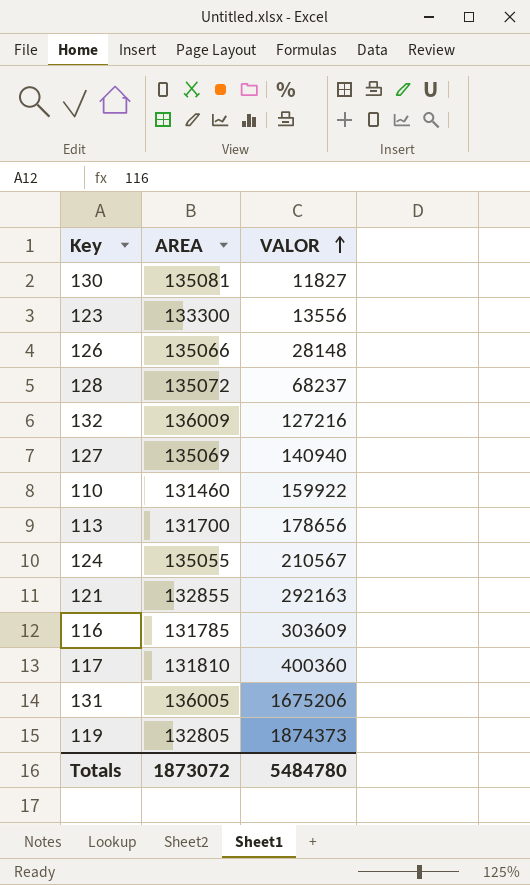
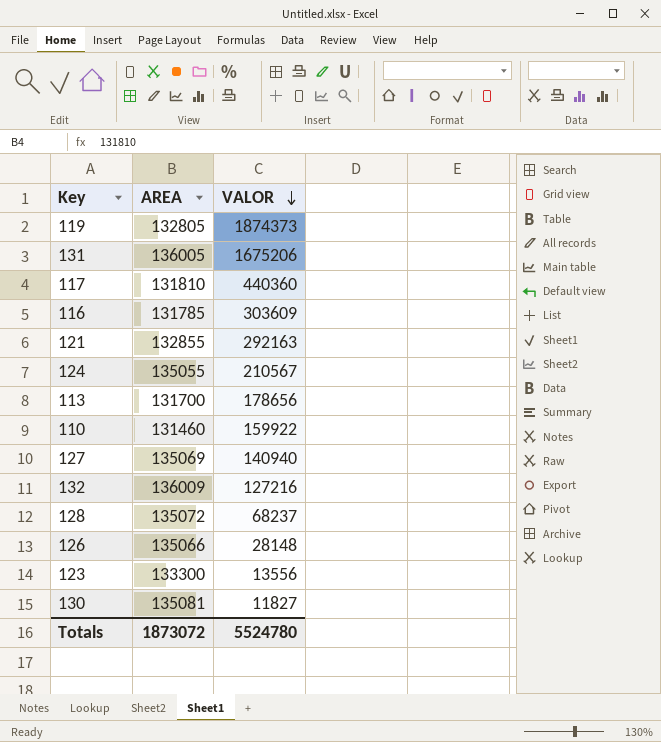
row order: VALOR ascending -> VALOR descending
117 | VALOR: 400360 -> 440360
Totals | VALOR: 5484780 -> 5524780

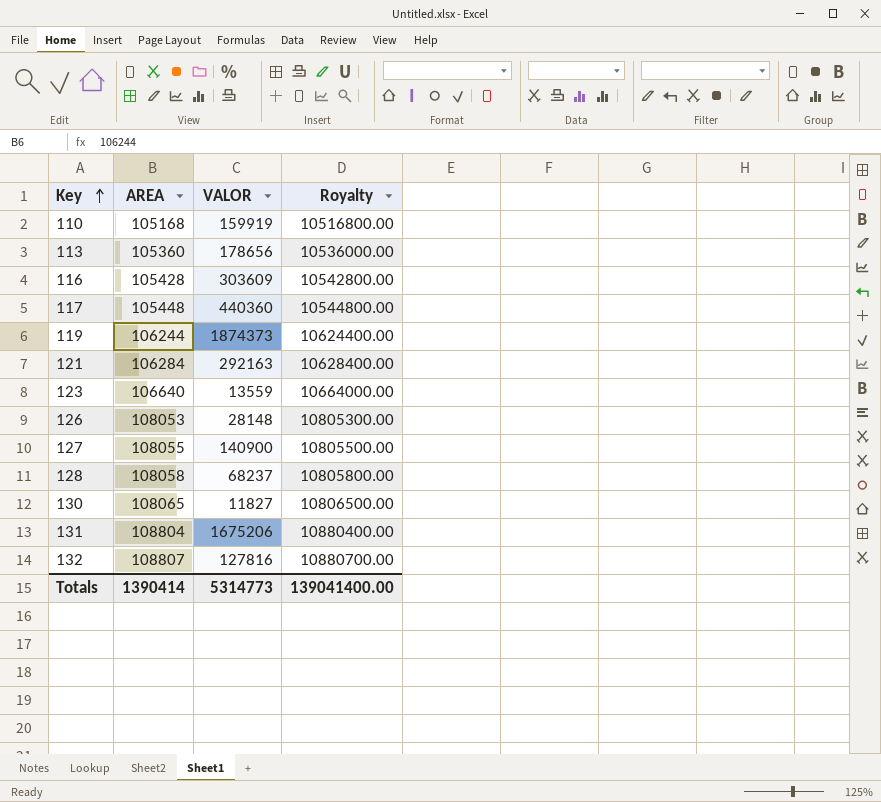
row order: VALOR descending -> Key ascending
column Royalty | formula: none -> [AREA] * 100
row 124: 135055 | 210567 -> none
110 | AREA: 131460 -> 105168
110 | VALOR: 159922 -> 159919
113 | AREA: 131700 -> 105360
116 | AREA: 131785 -> 105428
117 | AREA: 131810 -> 105448
119 | AREA: 132805 -> 106244
121 | AREA: 132855 -> 106284
123 | AREA: 133300 -> 106640
123 | VALOR: 13556 -> 13559
126 | AREA: 135066 -> 108053
127 | AREA: 135069 -> 108055
127 | VALOR: 140940 -> 140900
128 | AREA: 135072 -> 108058
130 | AREA: 135081 -> 108065
131 | AREA: 136005 -> 108804
132 | AREA: 136009 -> 108807
132 | VALOR: 127216 -> 127816
Totals | AREA: 1873072 -> 1390414
Totals | VALOR: 5524780 -> 5314773

